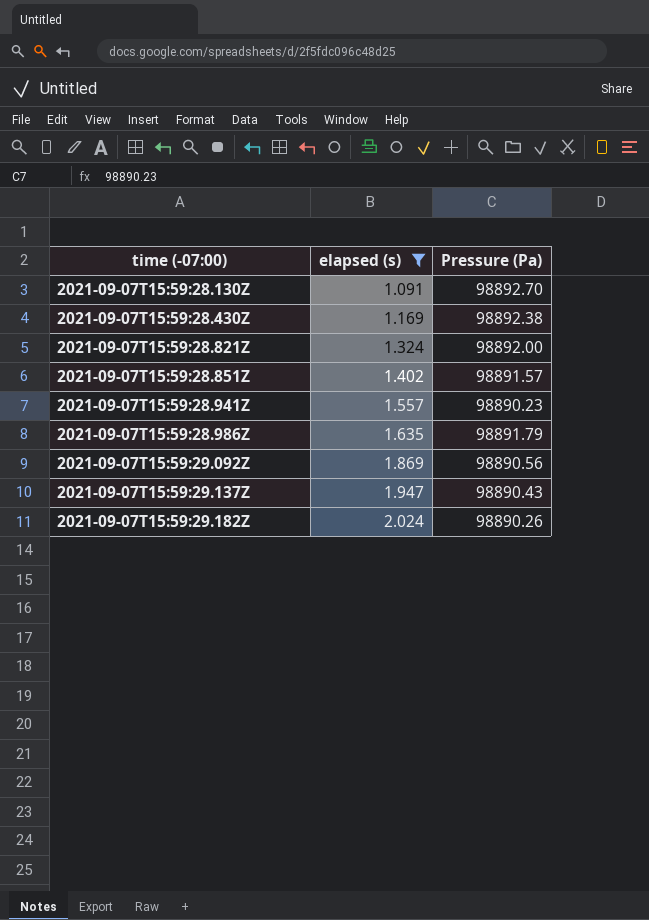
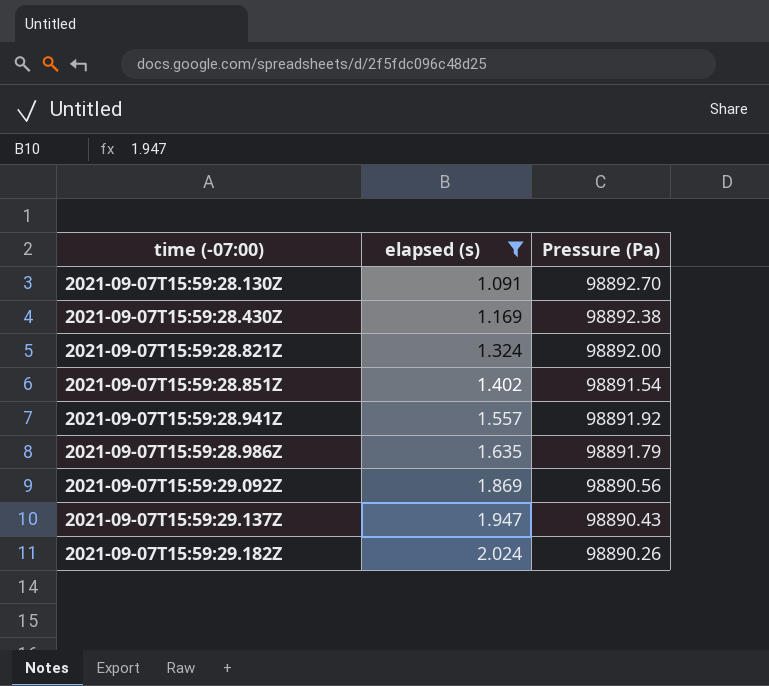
2021-09-07T15:59:28.851Z | Pressure (Pa): 98891.57 -> 98891.54
2021-09-07T15:59:28.941Z | Pressure (Pa): 98890.23 -> 98891.92

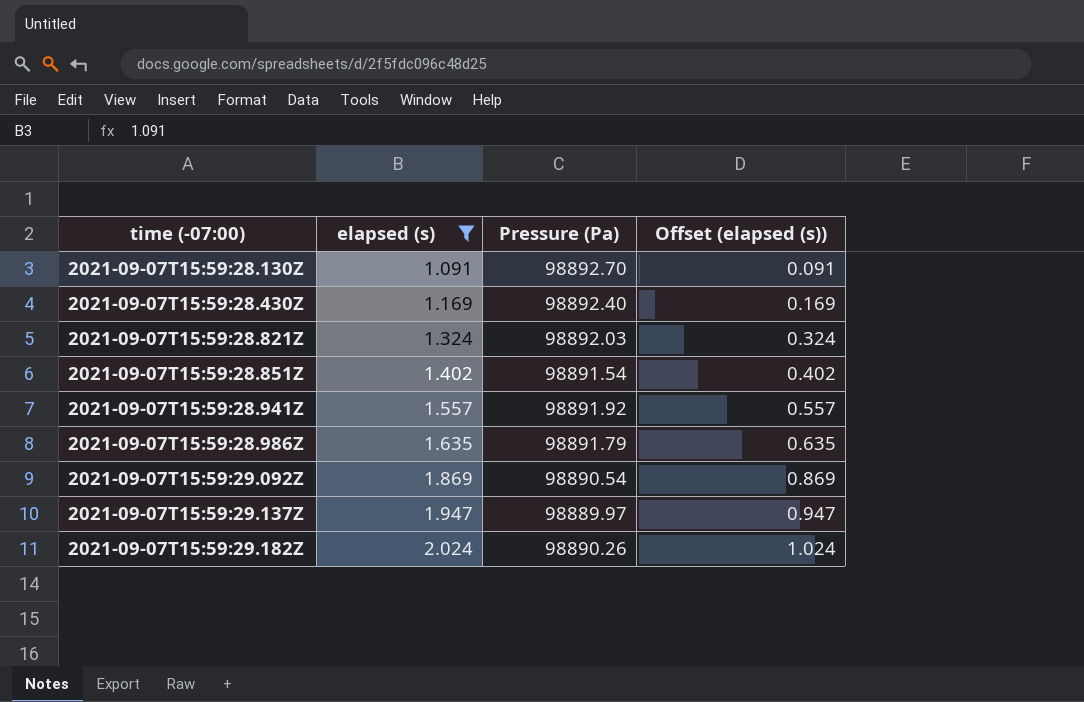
column Offset (elapsed (s)) | formula: none -> [elapsed (s)] - 1
2021-09-07T15:59:28.430Z | Pressure (Pa): 98892.38 -> 98892.40
2021-09-07T15:59:28.821Z | Pressure (Pa): 98892.00 -> 98892.03
2021-09-07T15:59:29.092Z | Pressure (Pa): 98890.56 -> 98890.54
2021-09-07T15:59:29.137Z | Pressure (Pa): 98890.43 -> 98889.97

